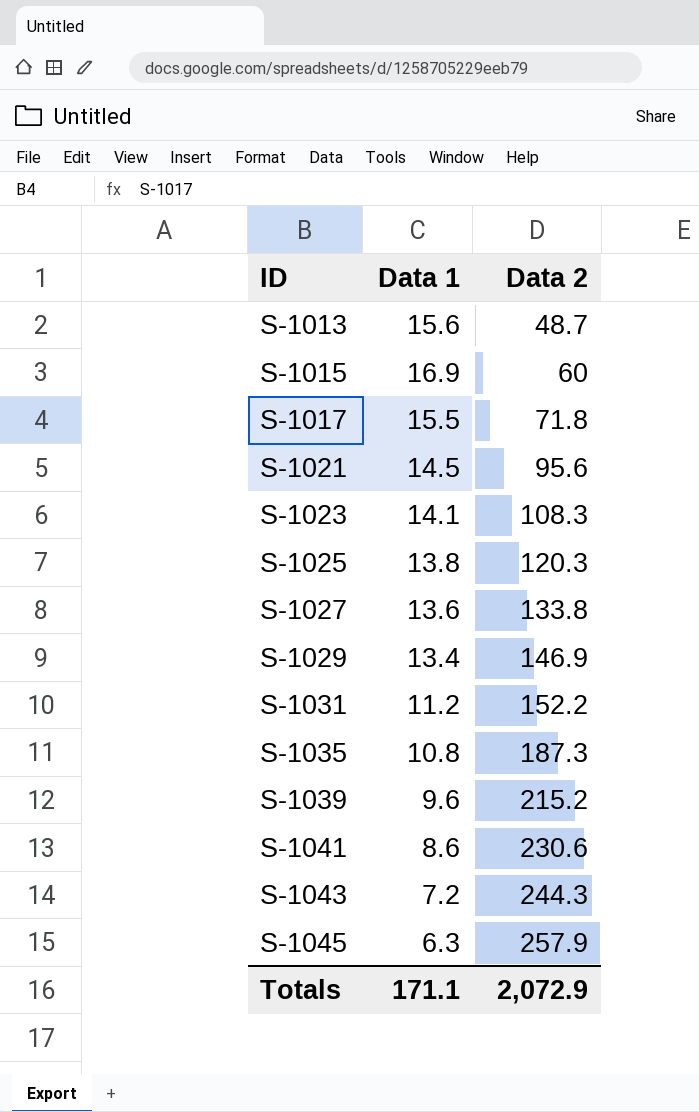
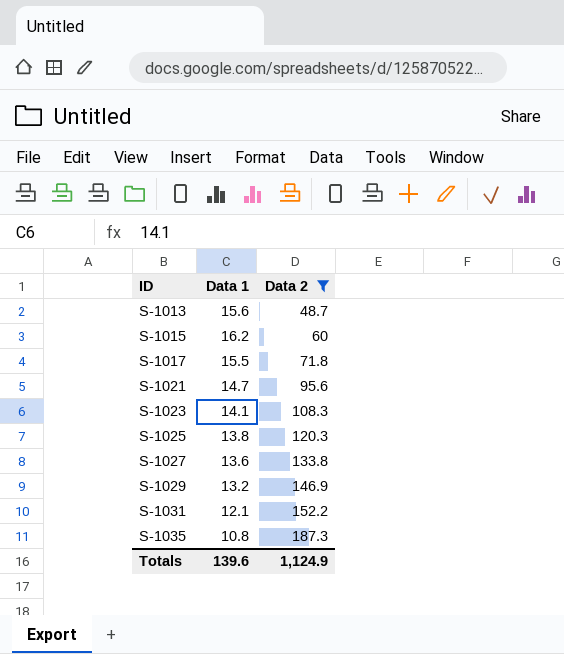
filter: none -> Data 2 <= 187.3
S-1015 | Data 1: 16.9 -> 16.2
S-1021 | Data 1: 14.5 -> 14.7
S-1029 | Data 1: 13.4 -> 13.2
S-1031 | Data 1: 11.2 -> 12.1
Totals | Data 1: 171.1 -> 139.6
Totals | Data 2: 2,072.9 -> 1,124.9

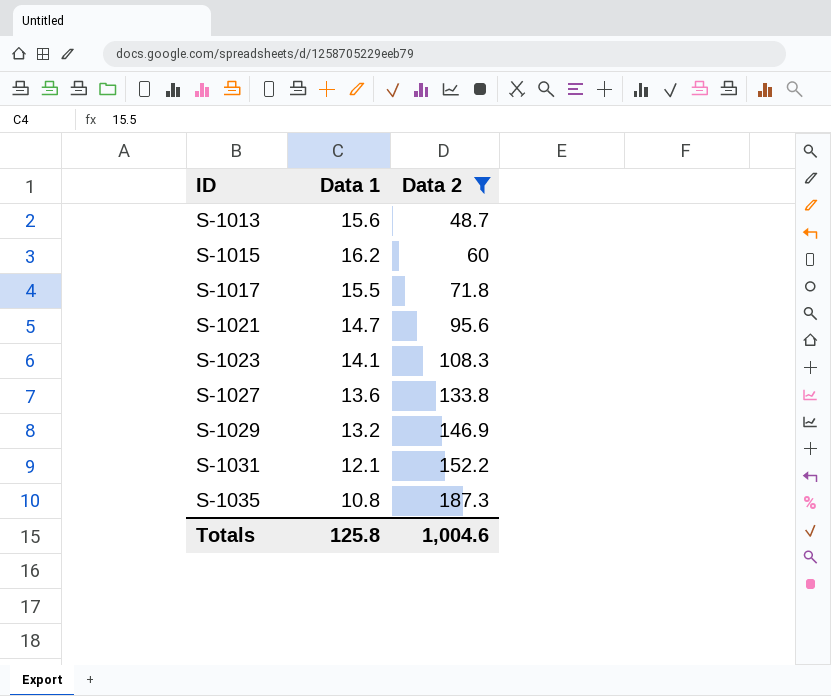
row S-1025: 13.8 | 120.3 -> none
Totals | Data 1: 139.6 -> 125.8
Totals | Data 2: 1,124.9 -> 1,004.6

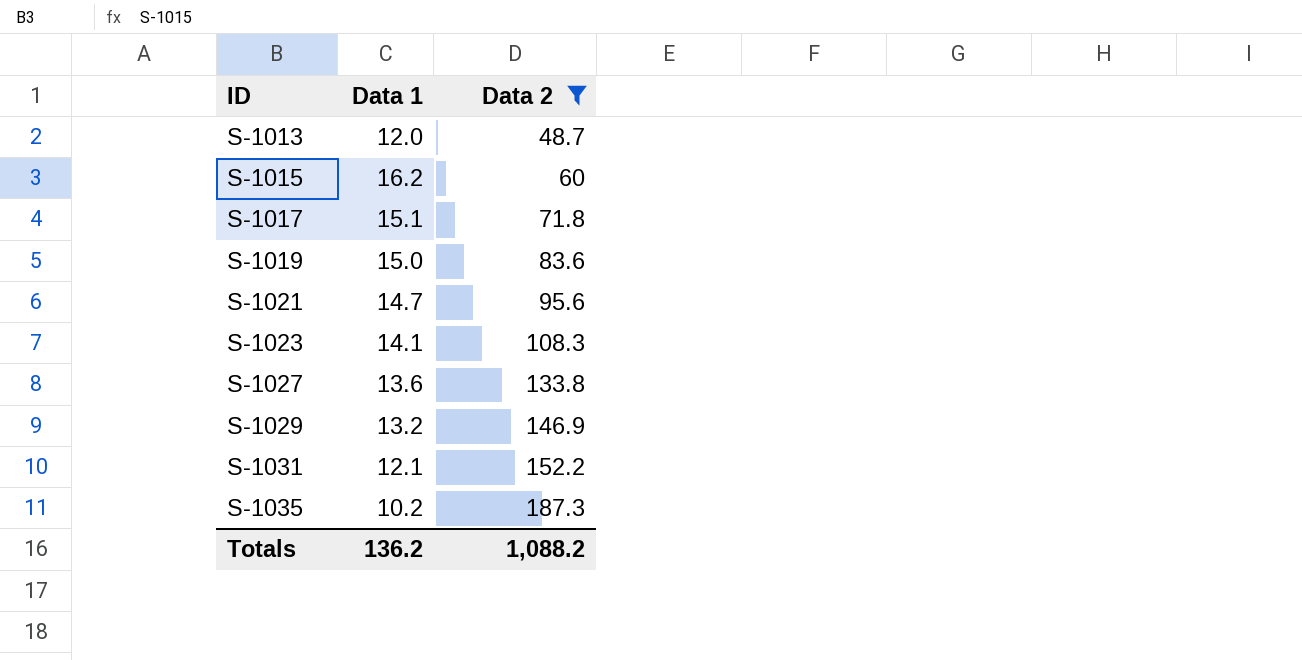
S-1013 | Data 1: 15.6 -> 12.0
S-1017 | Data 1: 15.5 -> 15.1
row S-1019: none -> 15.0 | 83.6
S-1035 | Data 1: 10.8 -> 10.2
Totals | Data 1: 125.8 -> 136.2
Totals | Data 2: 1,004.6 -> 1,088.2

